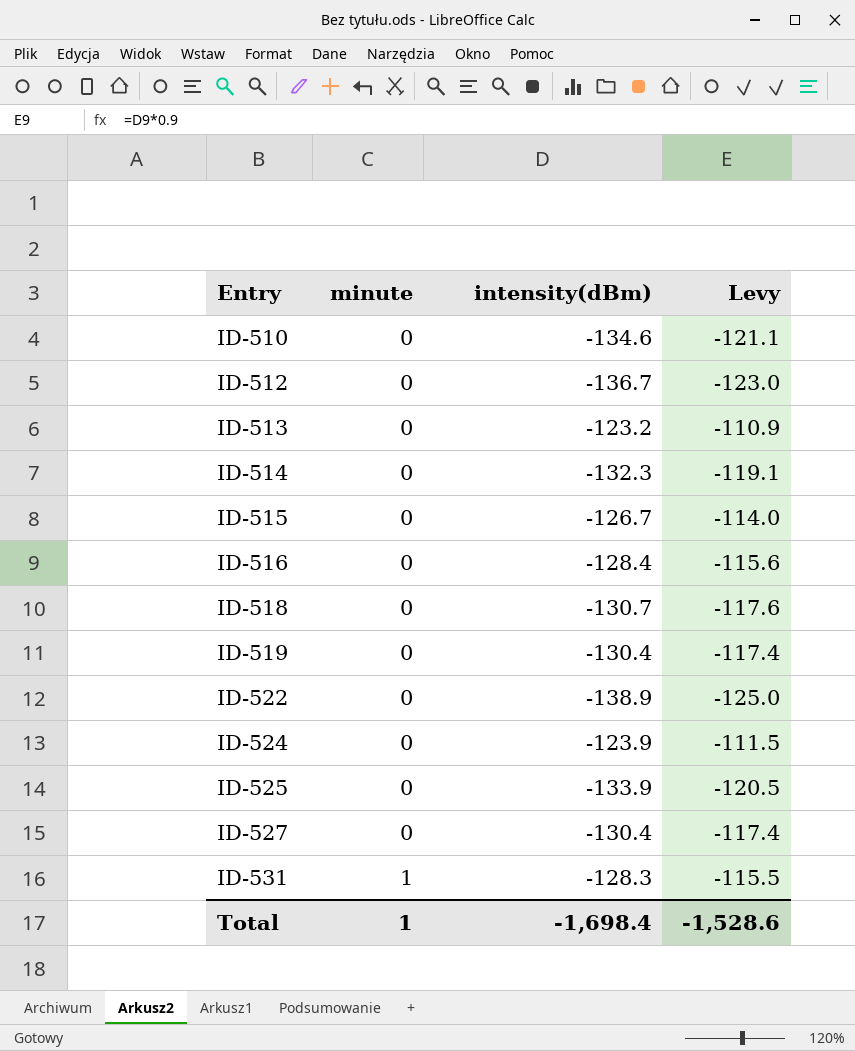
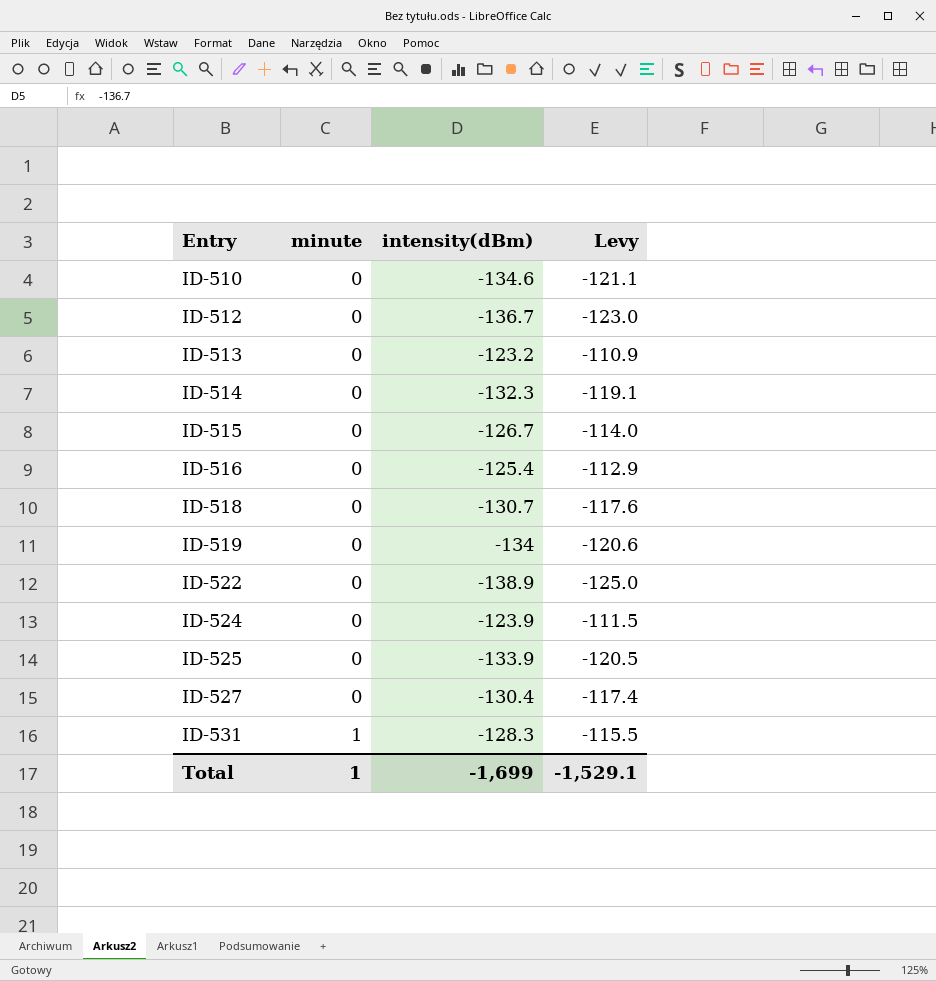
ID-516 | intensity(dBm): -128.4 -> -125.4
ID-516 | Levy: -115.6 -> -112.9
ID-519 | intensity(dBm): -130.4 -> -134
ID-519 | Levy: -117.4 -> -120.6
Total | intensity(dBm): -1,698.4 -> -1,699
Total | Levy: -1,528.6 -> -1,529.1

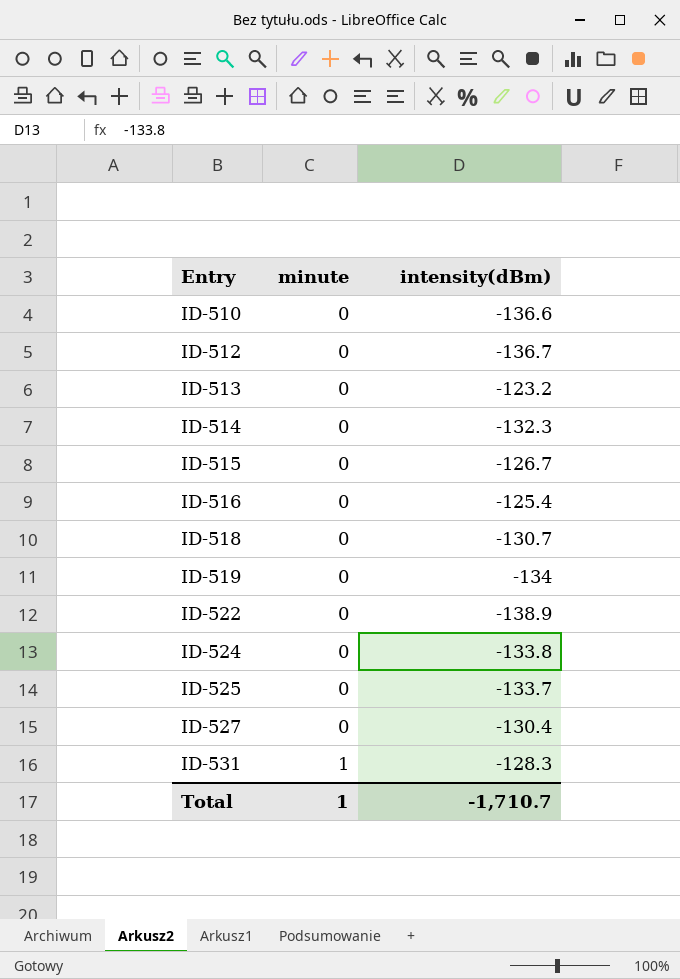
column Levy | formula: [intensity(dBm)] * 0.9 -> none
ID-510 | intensity(dBm): -134.6 -> -136.6
ID-524 | intensity(dBm): -123.9 -> -133.8
ID-525 | intensity(dBm): -133.9 -> -133.7
Total | intensity(dBm): -1,699 -> -1,710.7

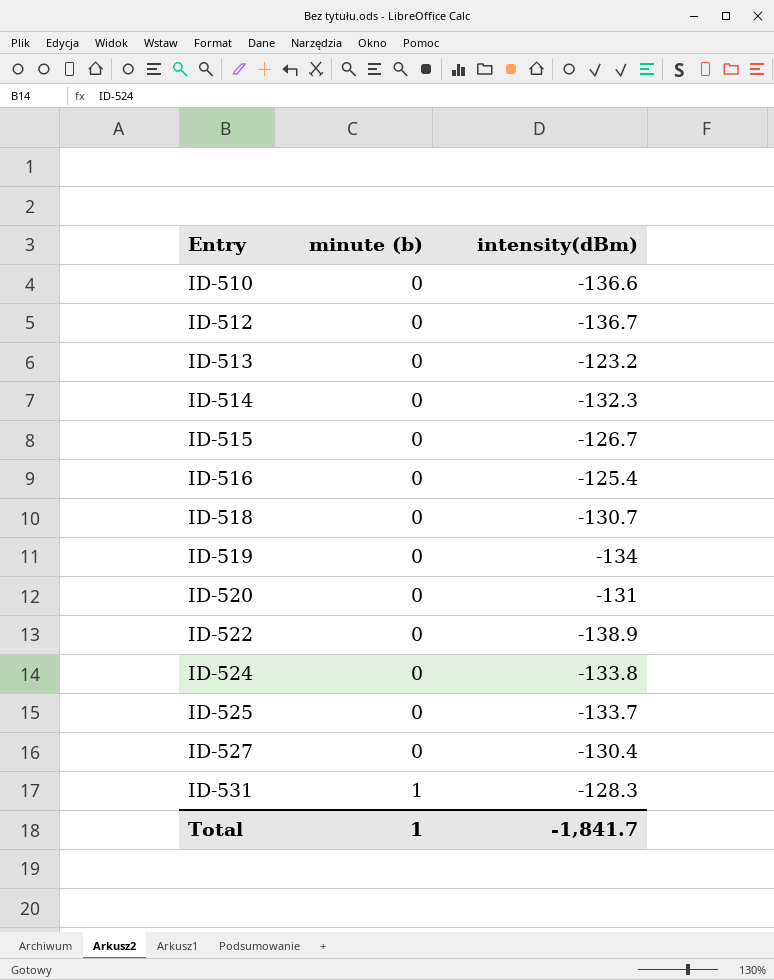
column name: minute -> minute (b)
row ID-520: none -> 0 | -131
Total | intensity(dBm): -1,710.7 -> -1,841.7

